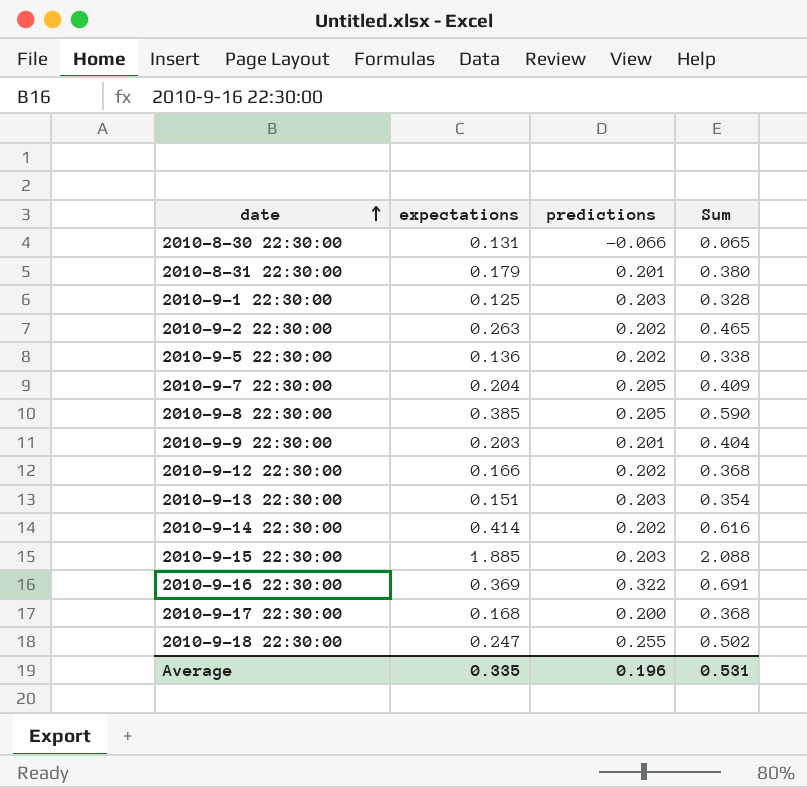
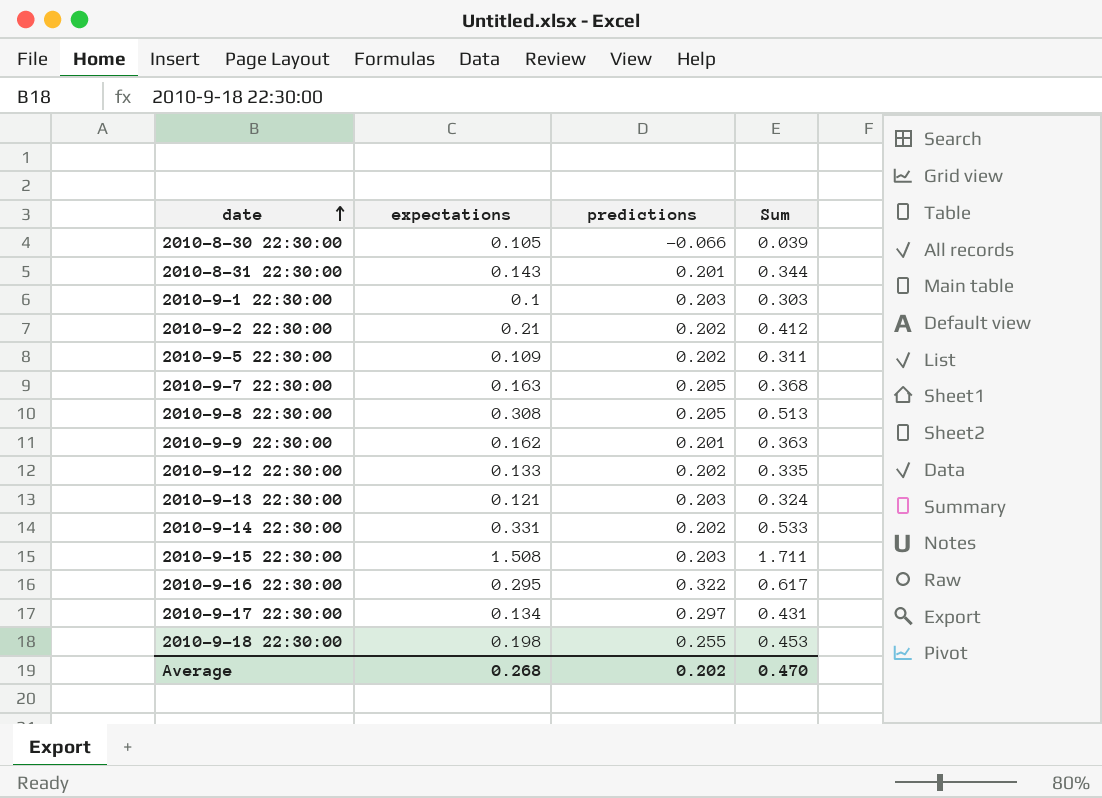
2010-8-30 22:30:00 | expectations: 0.131 -> 0.105
2010-8-30 22:30:00 | Sum: 0.065 -> 0.039
2010-8-31 22:30:00 | expectations: 0.179 -> 0.143
2010-8-31 22:30:00 | Sum: 0.380 -> 0.344
2010-9-1 22:30:00 | expectations: 0.125 -> 0.1
2010-9-1 22:30:00 | Sum: 0.328 -> 0.303
2010-9-2 22:30:00 | expectations: 0.263 -> 0.21
2010-9-2 22:30:00 | Sum: 0.465 -> 0.412
2010-9-5 22:30:00 | expectations: 0.136 -> 0.109
2010-9-5 22:30:00 | Sum: 0.338 -> 0.311
2010-9-7 22:30:00 | expectations: 0.204 -> 0.163
2010-9-7 22:30:00 | Sum: 0.409 -> 0.368
2010-9-8 22:30:00 | expectations: 0.385 -> 0.308
2010-9-8 22:30:00 | Sum: 0.590 -> 0.513
2010-9-9 22:30:00 | expectations: 0.203 -> 0.162
2010-9-9 22:30:00 | Sum: 0.404 -> 0.363
2010-9-12 22:30:00 | expectations: 0.166 -> 0.133
2010-9-12 22:30:00 | Sum: 0.368 -> 0.335
2010-9-13 22:30:00 | expectations: 0.151 -> 0.121
2010-9-13 22:30:00 | Sum: 0.354 -> 0.324
2010-9-14 22:30:00 | expectations: 0.414 -> 0.331
2010-9-14 22:30:00 | Sum: 0.616 -> 0.533
2010-9-15 22:30:00 | expectations: 1.885 -> 1.508
2010-9-15 22:30:00 | Sum: 2.088 -> 1.711
2010-9-16 22:30:00 | expectations: 0.369 -> 0.295
2010-9-16 22:30:00 | Sum: 0.691 -> 0.617
2010-9-17 22:30:00 | expectations: 0.168 -> 0.134
2010-9-17 22:30:00 | predictions: 0.200 -> 0.297
2010-9-17 22:30:00 | Sum: 0.368 -> 0.431
2010-9-18 22:30:00 | expectations: 0.247 -> 0.198
2010-9-18 22:30:00 | Sum: 0.502 -> 0.453
Average | expectations: 0.335 -> 0.268
Average | predictions: 0.196 -> 0.202
Average | Sum: 0.531 -> 0.470

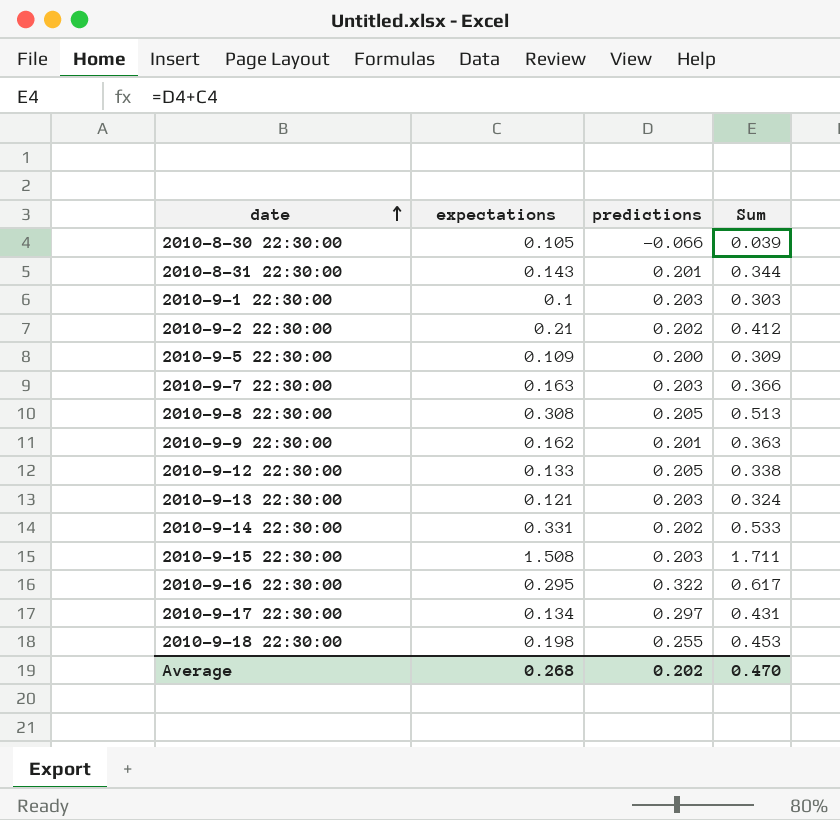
2010-9-5 22:30:00 | predictions: 0.202 -> 0.200
2010-9-5 22:30:00 | Sum: 0.311 -> 0.309
2010-9-7 22:30:00 | predictions: 0.205 -> 0.203
2010-9-7 22:30:00 | Sum: 0.368 -> 0.366
2010-9-12 22:30:00 | predictions: 0.202 -> 0.205
2010-9-12 22:30:00 | Sum: 0.335 -> 0.338

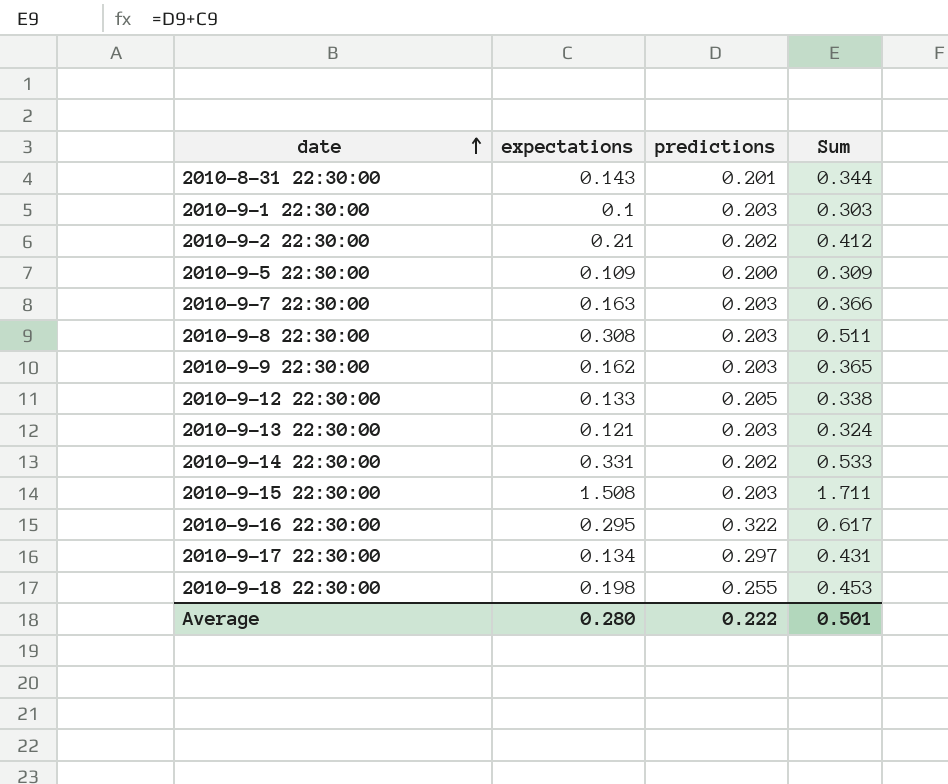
row 2010-8-30 22:30:00: 0.105 | -0.066 | 0.039 -> none
2010-9-8 22:30:00 | predictions: 0.205 -> 0.203
2010-9-8 22:30:00 | Sum: 0.513 -> 0.511
2010-9-9 22:30:00 | predictions: 0.201 -> 0.203
2010-9-9 22:30:00 | Sum: 0.363 -> 0.365
Average | expectations: 0.268 -> 0.280
Average | predictions: 0.202 -> 0.222
Average | Sum: 0.470 -> 0.501

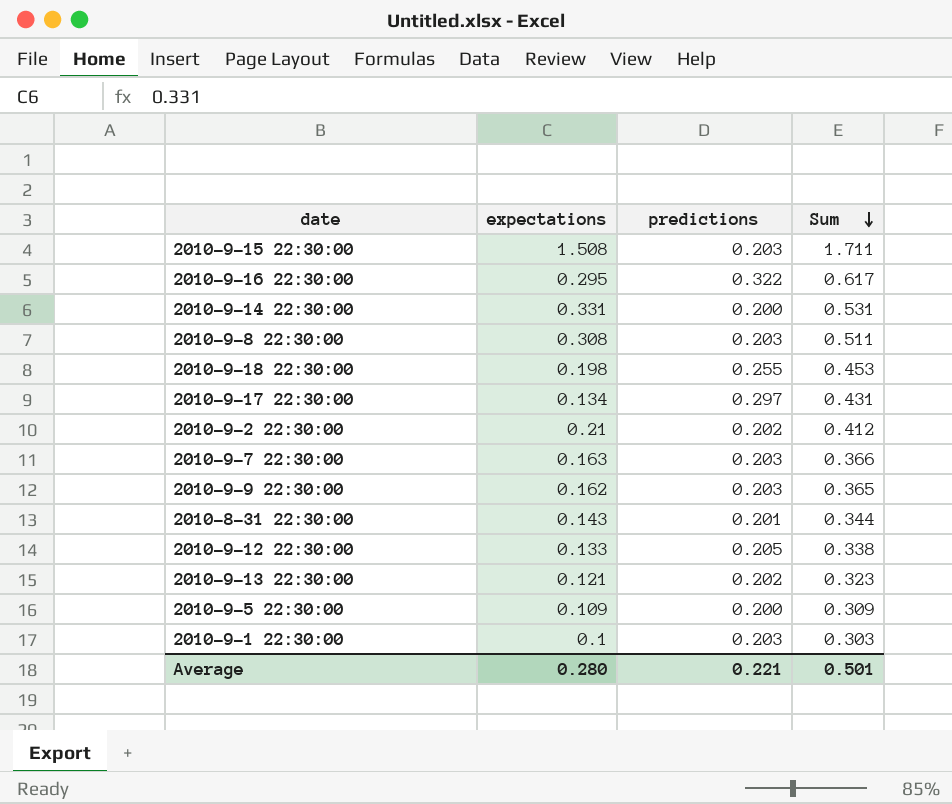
row order: date ascending -> Sum descending
2010-9-14 22:30:00 | predictions: 0.202 -> 0.200
2010-9-14 22:30:00 | Sum: 0.533 -> 0.531
2010-9-13 22:30:00 | predictions: 0.203 -> 0.202
2010-9-13 22:30:00 | Sum: 0.324 -> 0.323
Average | predictions: 0.222 -> 0.221

